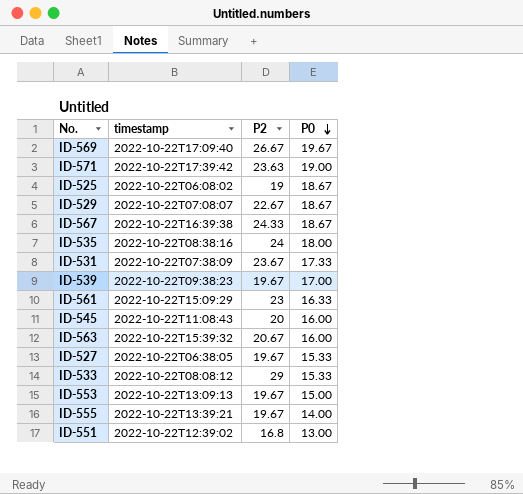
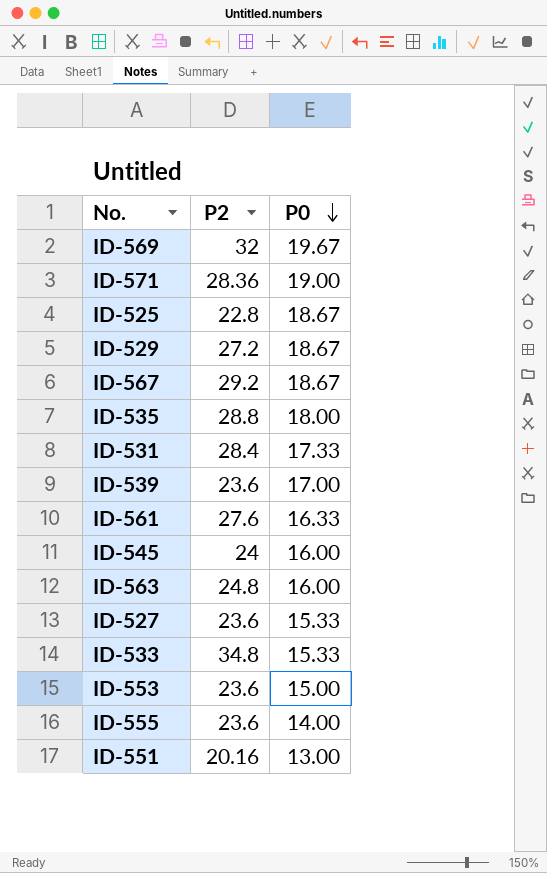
column timestamp | position: 2 -> none
ID-569 | P2: 26.67 -> 32
ID-571 | P2: 23.63 -> 28.36
ID-525 | P2: 19 -> 22.8
ID-529 | P2: 22.67 -> 27.2
ID-567 | P2: 24.33 -> 29.2
ID-535 | P2: 24 -> 28.8
ID-531 | P2: 23.67 -> 28.4
ID-539 | P2: 19.67 -> 23.6
ID-561 | P2: 23 -> 27.6
ID-545 | P2: 20 -> 24
ID-563 | P2: 20.67 -> 24.8
ID-527 | P2: 19.67 -> 23.6
ID-533 | P2: 29 -> 34.8
ID-553 | P2: 19.67 -> 23.6
ID-555 | P2: 19.67 -> 23.6
ID-551 | P2: 16.8 -> 20.16

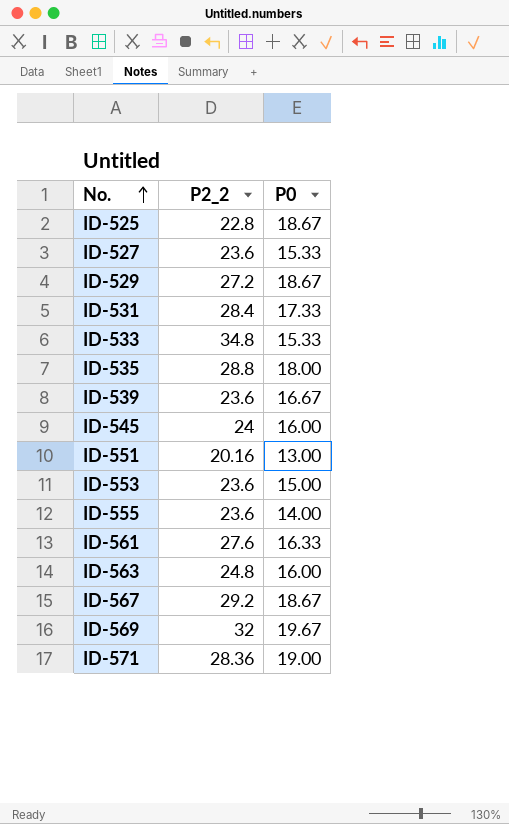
row order: P0 descending -> No. ascending
column name: P2 -> P2_2
ID-539 | P0: 17.00 -> 16.67

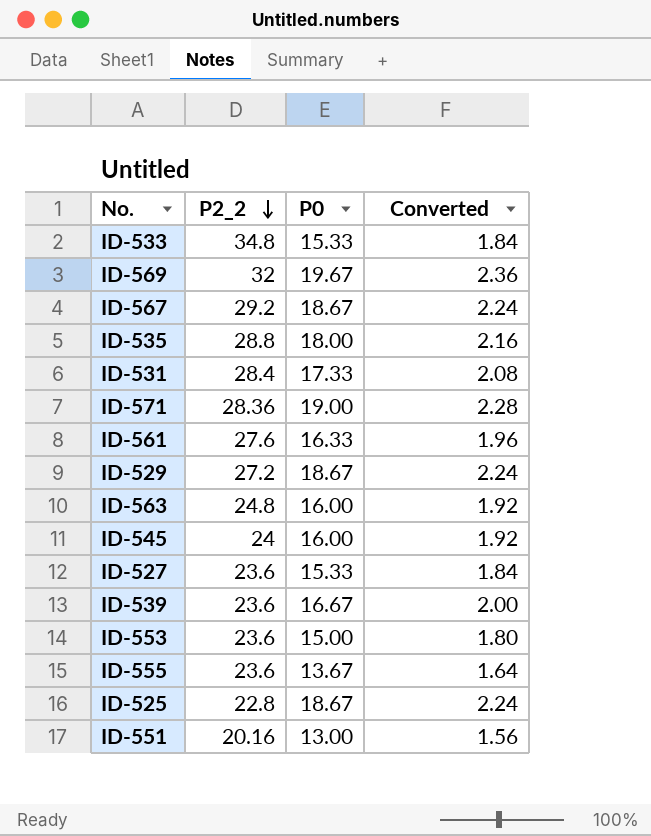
row order: No. ascending -> P2_2 descending
column Converted | formula: none -> [P0] * 0.12
ID-555 | P0: 14.00 -> 13.67

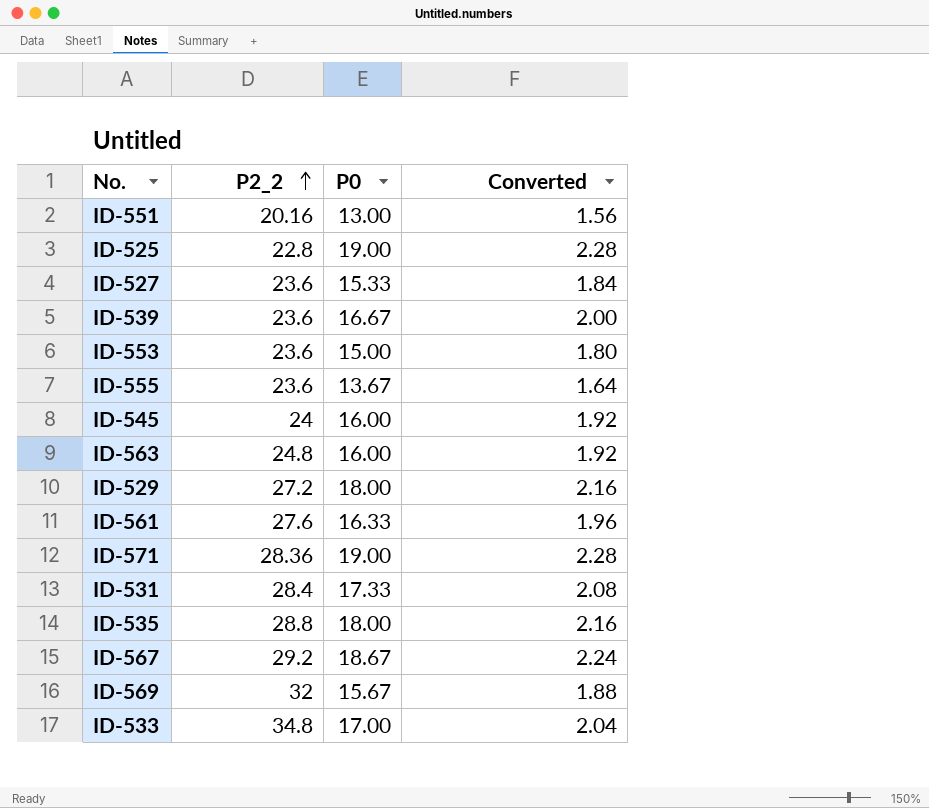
row order: P2_2 descending -> P2_2 ascending
ID-525 | P0: 18.67 -> 19.00
ID-525 | Converted: 2.24 -> 2.28
ID-529 | P0: 18.67 -> 18.00
ID-529 | Converted: 2.24 -> 2.16
ID-569 | P0: 19.67 -> 15.67
ID-569 | Converted: 2.36 -> 1.88
ID-533 | P0: 15.33 -> 17.00
ID-533 | Converted: 1.84 -> 2.04

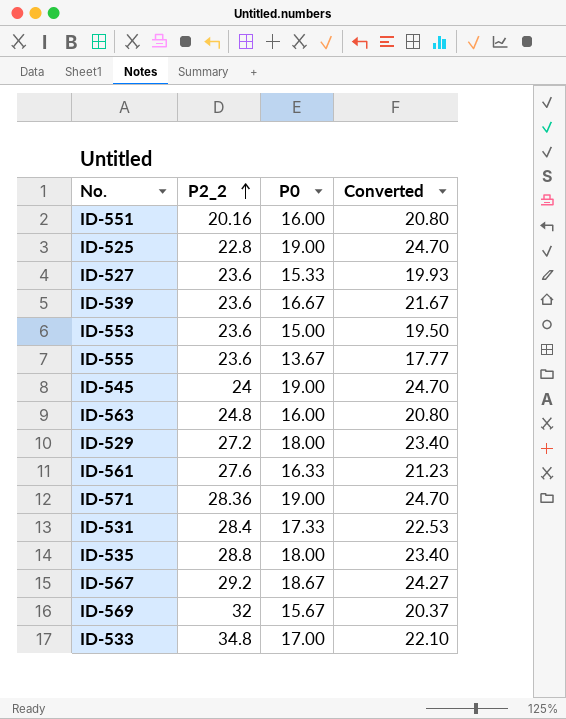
column Converted | formula: [P0] * 0.12 -> [P0] * 1.3
ID-551 | P0: 13.00 -> 16.00
ID-545 | P0: 16.00 -> 19.00

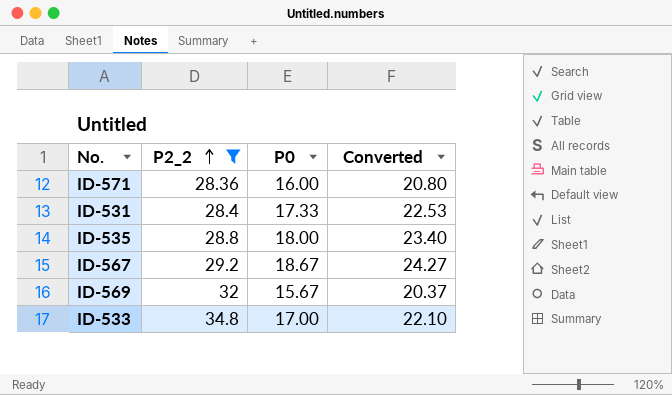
filter: none -> P2_2 >= 28.36
ID-571 | P0: 19.00 -> 16.00
ID-571 | Converted: 24.70 -> 20.80

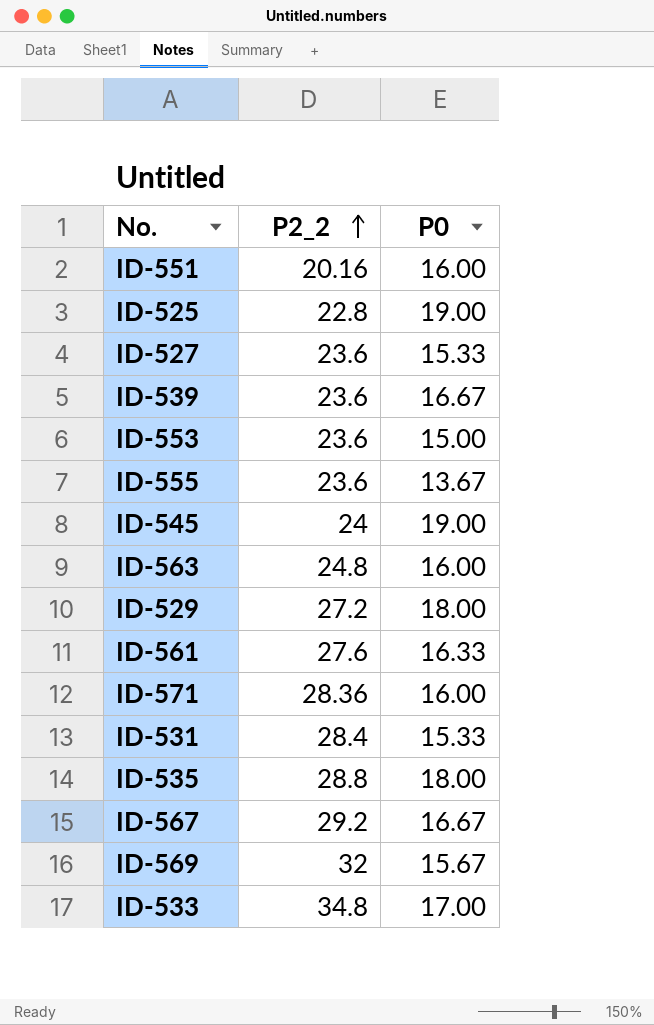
filter: P2_2 >= 28.36 -> none
column Converted | formula: [P0] * 1.3 -> none
ID-531 | P0: 17.33 -> 15.33
ID-567 | P0: 18.67 -> 16.67

